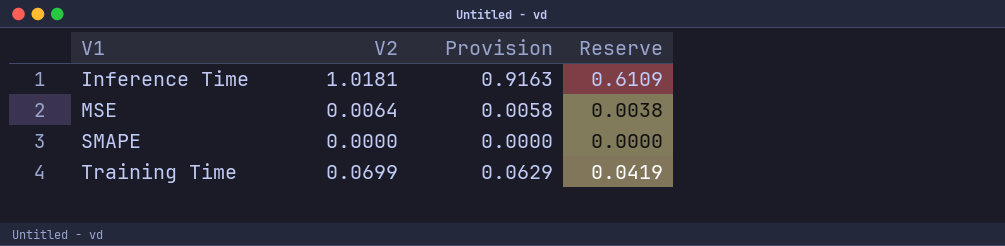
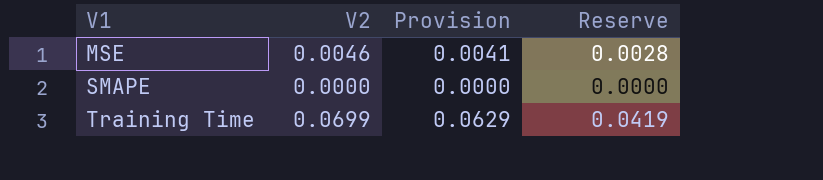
row Inference Time: 1.0181 | 0.9163 | 0.6109 -> none
MSE | V2: 0.0064 -> 0.0046
MSE | Provision: 0.0058 -> 0.0041
MSE | Reserve: 0.0038 -> 0.0028

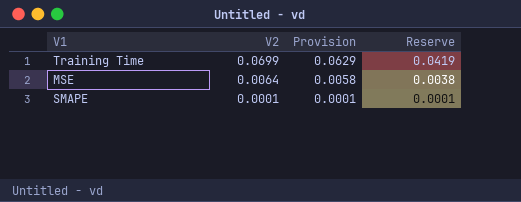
row order: V1 ascending -> V2 descending
MSE | V2: 0.0046 -> 0.0064
MSE | Provision: 0.0041 -> 0.0058
MSE | Reserve: 0.0028 -> 0.0038
SMAPE | V2: 0.0000 -> 0.0001
SMAPE | Provision: 0.0000 -> 0.0001
SMAPE | Reserve: 0.0000 -> 0.0001

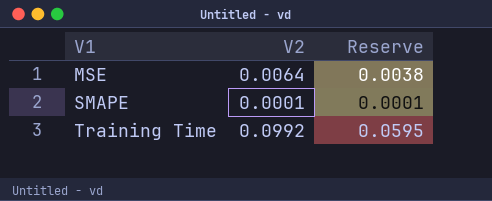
row order: V2 descending -> V1 ascending
column Provision | formula: [V2] * 0.9 -> none
Training Time | V2: 0.0699 -> 0.0992
Training Time | Reserve: 0.0419 -> 0.0595

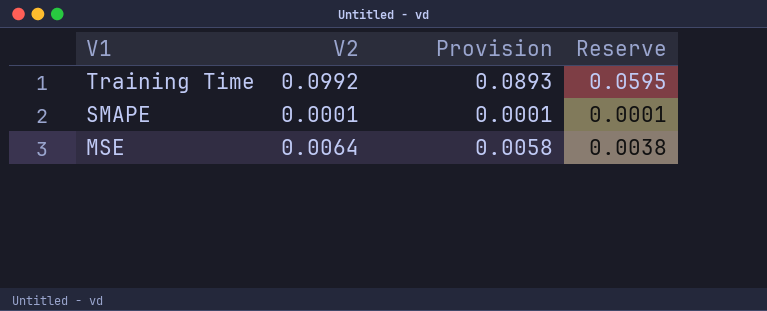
row order: V1 ascending -> V1 descending
column Provision | formula: none -> [V2] * 0.9

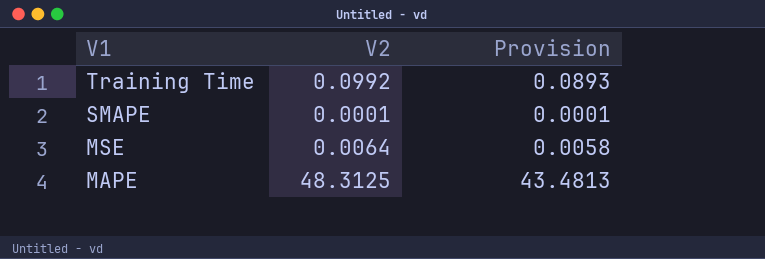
column Reserve | formula: [V2] * 0.6 -> none
row MAPE: none -> 48.3125 | 43.4813

